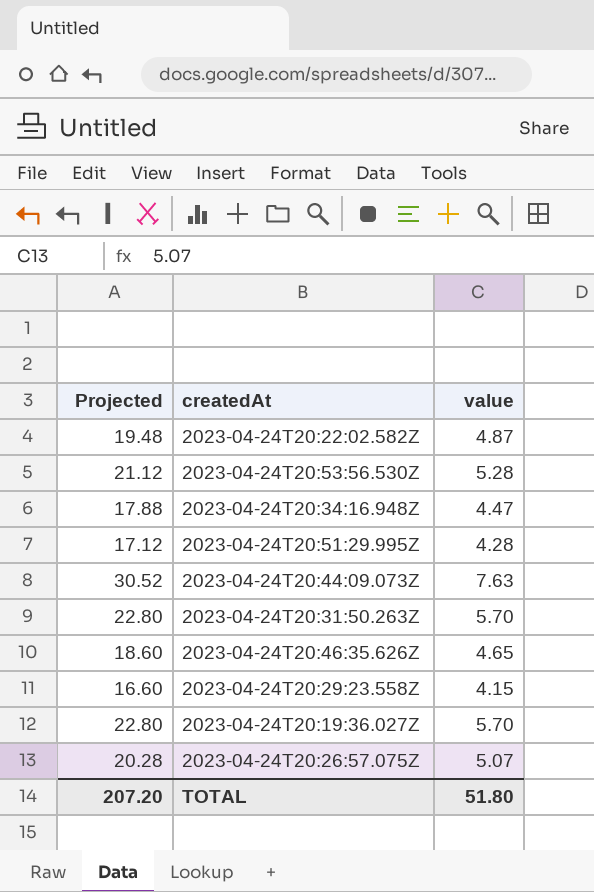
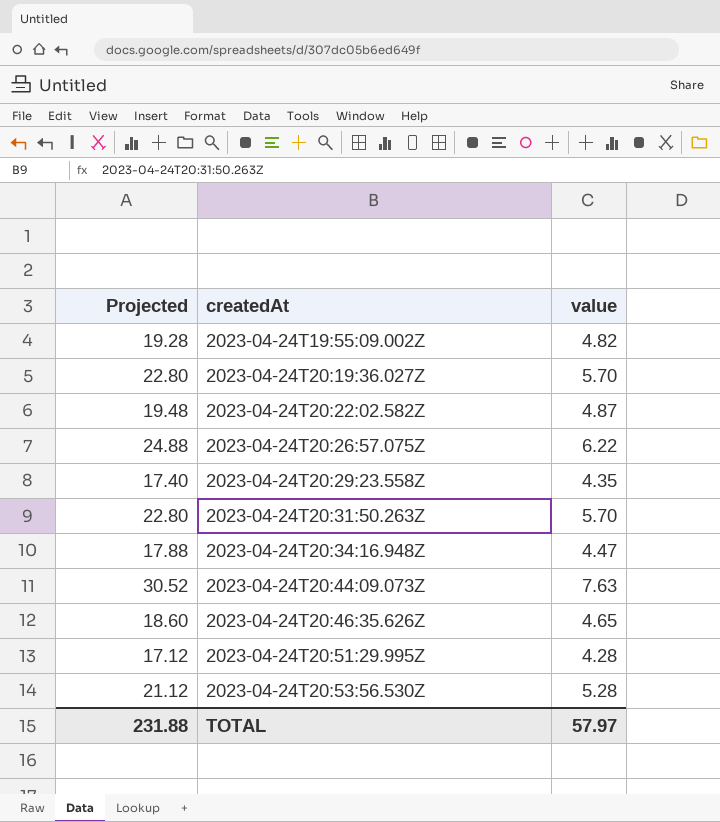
row order: none -> createdAt ascending
row 2023-04-24T19:55:09.002Z: none -> 19.28 | 4.82
2023-04-24T20:26:57.075Z | Projected: 20.28 -> 24.88
2023-04-24T20:26:57.075Z | value: 5.07 -> 6.22
2023-04-24T20:29:23.558Z | Projected: 16.60 -> 17.40
2023-04-24T20:29:23.558Z | value: 4.15 -> 4.35
TOTAL | Projected: 207.20 -> 231.88
TOTAL | value: 51.80 -> 57.97

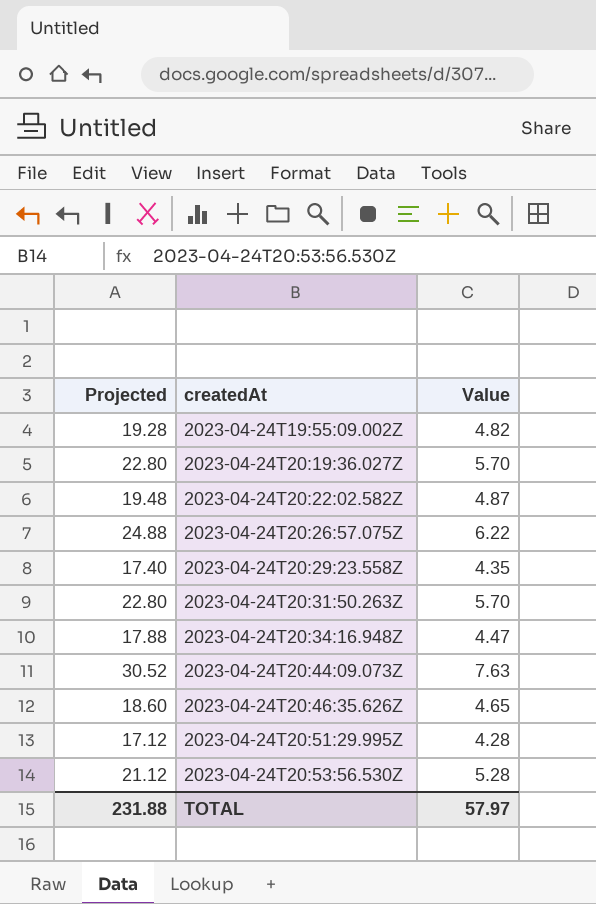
column name: value -> Value

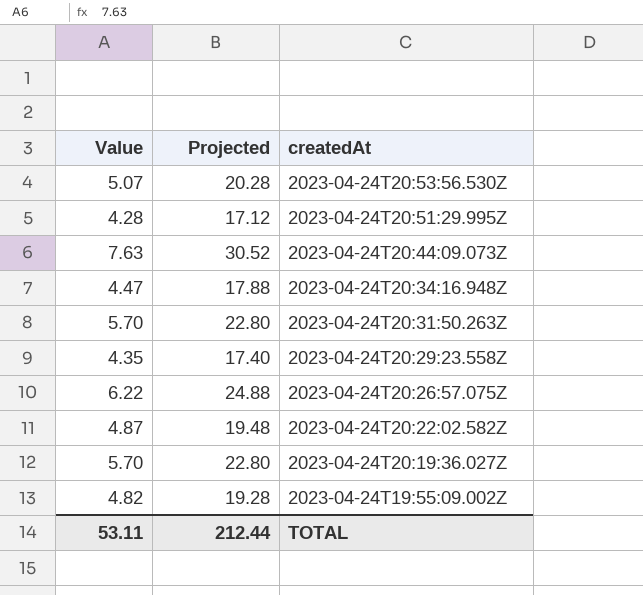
row order: createdAt ascending -> createdAt descending
column Value | position: 3 -> 1
row 2023-04-24T20:46:35.626Z: 18.60 | 4.65 -> none
2023-04-24T20:53:56.530Z | Value: 5.28 -> 5.07
2023-04-24T20:53:56.530Z | Projected: 21.12 -> 20.28
TOTAL | Value: 57.97 -> 53.11
TOTAL | Projected: 231.88 -> 212.44

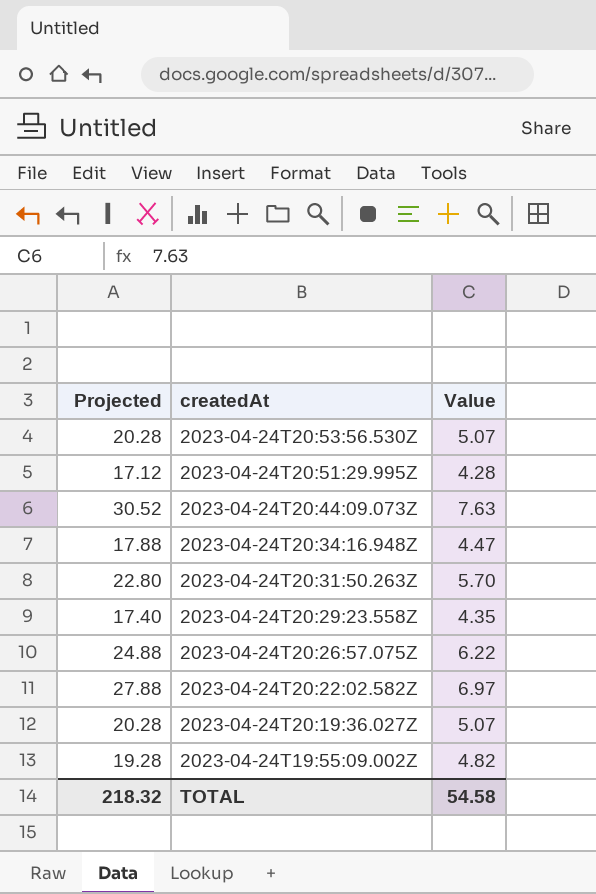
column Value | position: 1 -> 3
2023-04-24T20:22:02.582Z | Projected: 19.48 -> 27.88
2023-04-24T20:22:02.582Z | Value: 4.87 -> 6.97
2023-04-24T20:19:36.027Z | Projected: 22.80 -> 20.28
2023-04-24T20:19:36.027Z | Value: 5.70 -> 5.07
TOTAL | Projected: 212.44 -> 218.32
TOTAL | Value: 53.11 -> 54.58

